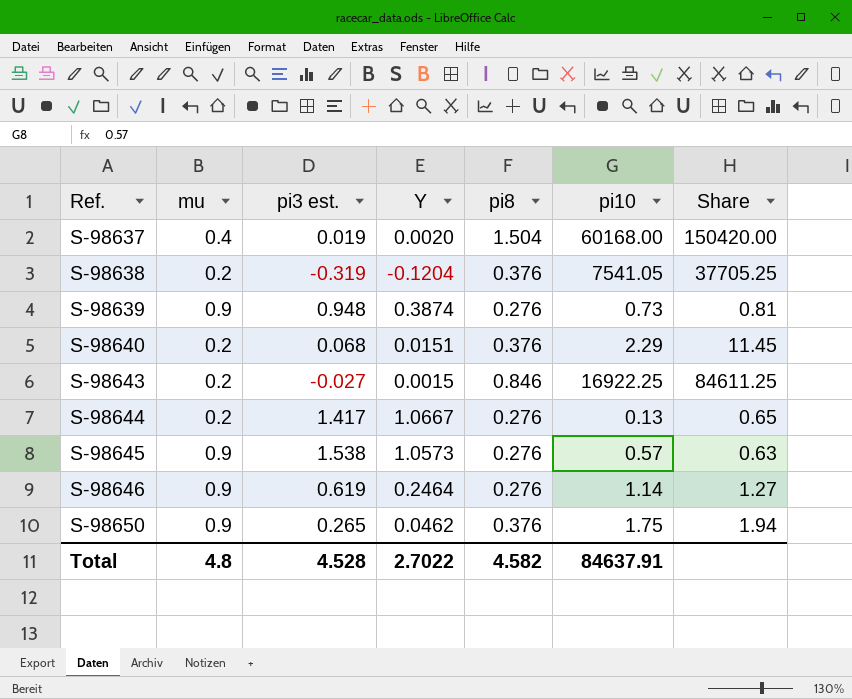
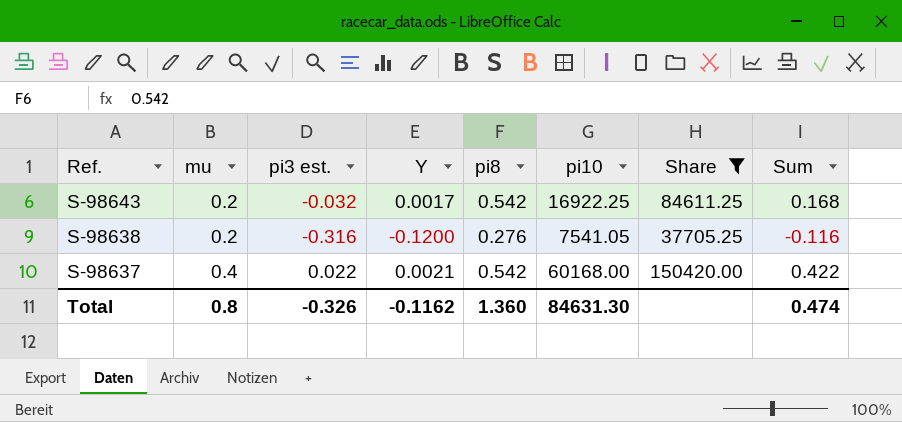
filter: none -> Share >= 37705.25
row order: Ref. ascending -> Ref. descending
column Sum | formula: none -> [mu] + [pi3 est.]
S-98643 | pi3 est.: -0.027 -> -0.032
S-98643 | Y: 0.0015 -> 0.0017
S-98643 | pi8: 0.846 -> 0.542
S-98638 | pi3 est.: -0.319 -> -0.316
S-98638 | Y: -0.1204 -> -0.1200
S-98638 | pi8: 0.376 -> 0.276
S-98637 | pi3 est.: 0.019 -> 0.022
S-98637 | Y: 0.0020 -> 0.0021
S-98637 | pi8: 1.504 -> 0.542
Total | mu: 4.8 -> 0.8
Total | pi3 est.: 4.528 -> -0.326
Total | Y: 2.7022 -> -0.1162
Total | pi8: 4.582 -> 1.360
Total | pi10: 84637.91 -> 84631.30

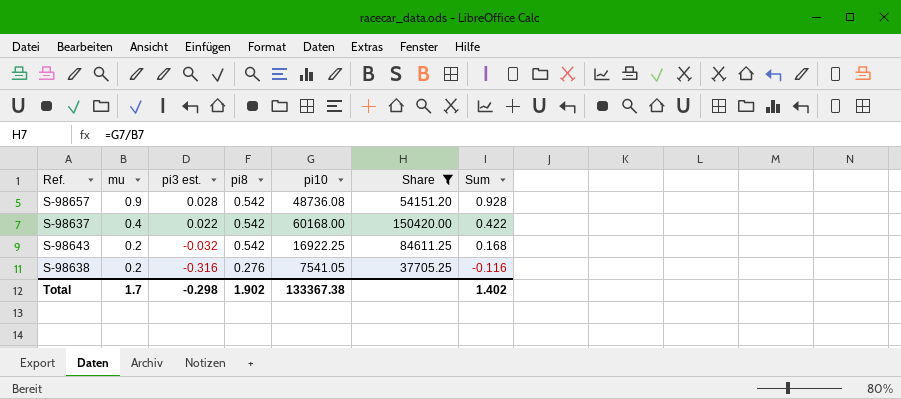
row order: Ref. descending -> mu descending
column Y | position: 4 -> none
row S-98657: none -> 0.9 | 0.028 | 0.542 | 48736.08 | 54151.20 | 0.928
Total | mu: 0.8 -> 1.7
Total | pi3 est.: -0.326 -> -0.298
Total | pi8: 1.360 -> 1.902
Total | pi10: 84631.30 -> 133367.38
Total | Sum: 0.474 -> 1.402

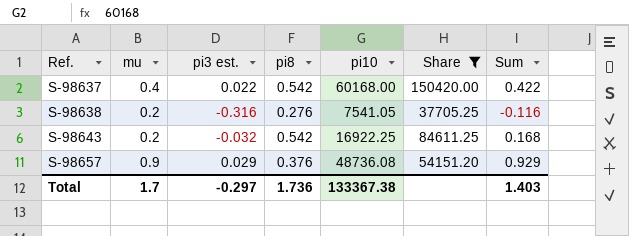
row order: mu descending -> Ref. ascending
S-98657 | pi3 est.: 0.028 -> 0.029
S-98657 | pi8: 0.542 -> 0.376
S-98657 | Sum: 0.928 -> 0.929
Total | pi3 est.: -0.298 -> -0.297
Total | pi8: 1.902 -> 1.736
Total | Sum: 1.402 -> 1.403

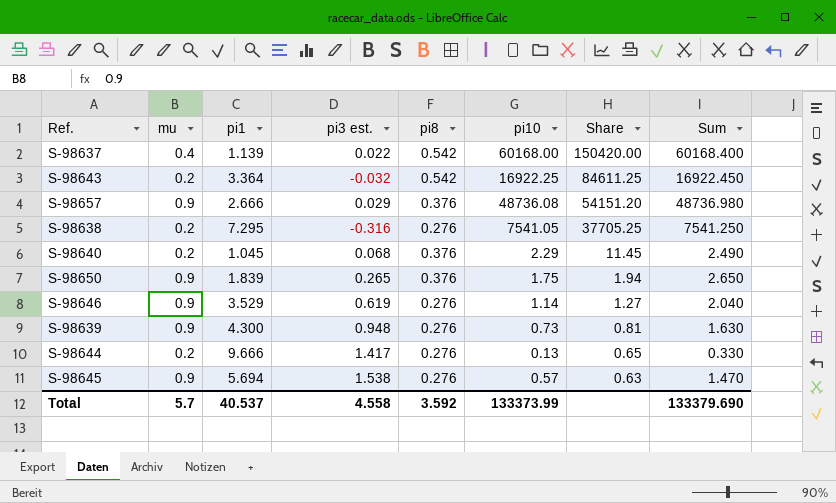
filter: Share >= 37705.25 -> none
row order: Ref. ascending -> Share descending
column pi1 | position: none -> 3
column Sum | formula: [mu] + [pi3 est.] -> [mu] + [pi10]
Total | mu: 1.7 -> 5.7
Total | pi3 est.: -0.297 -> 4.558
Total | pi8: 1.736 -> 3.592
Total | pi10: 133367.38 -> 133373.99
Total | Sum: 1.403 -> 133379.690

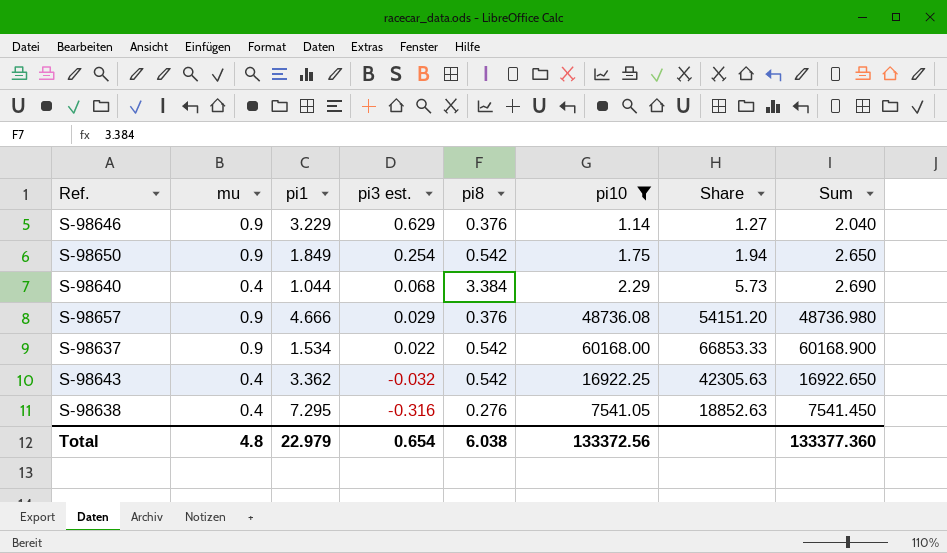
filter: none -> pi10 >= 1.14
row order: Share descending -> pi3 est. descending
S-98646 | pi1: 3.529 -> 3.229
S-98646 | pi3 est.: 0.619 -> 0.629
S-98646 | pi8: 0.276 -> 0.376
S-98650 | pi1: 1.839 -> 1.849
S-98650 | pi3 est.: 0.265 -> 0.254
S-98650 | pi8: 0.376 -> 0.542
S-98640 | mu: 0.2 -> 0.4
S-98640 | pi1: 1.045 -> 1.044
S-98640 | pi8: 0.376 -> 3.384
S-98640 | Share: 11.45 -> 5.73
S-98640 | Sum: 2.490 -> 2.690
S-98657 | pi1: 2.666 -> 4.666
S-98637 | mu: 0.4 -> 0.9
S-98637 | pi1: 1.139 -> 1.534
S-98637 | Share: 150420.00 -> 66853.33
S-98637 | Sum: 60168.400 -> 60168.900
S-98643 | mu: 0.2 -> 0.4
S-98643 | pi1: 3.364 -> 3.362
S-98643 | Share: 84611.25 -> 42305.63
S-98643 | Sum: 16922.450 -> 16922.650
S-98638 | mu: 0.2 -> 0.4
S-98638 | Share: 37705.25 -> 18852.63
S-98638 | Sum: 7541.250 -> 7541.450
Total | mu: 5.7 -> 4.8
Total | pi1: 40.537 -> 22.979
Total | pi3 est.: 4.558 -> 0.654
Total | pi8: 3.592 -> 6.038
Total | pi10: 133373.99 -> 133372.56
Total | Sum: 133379.690 -> 133377.360

